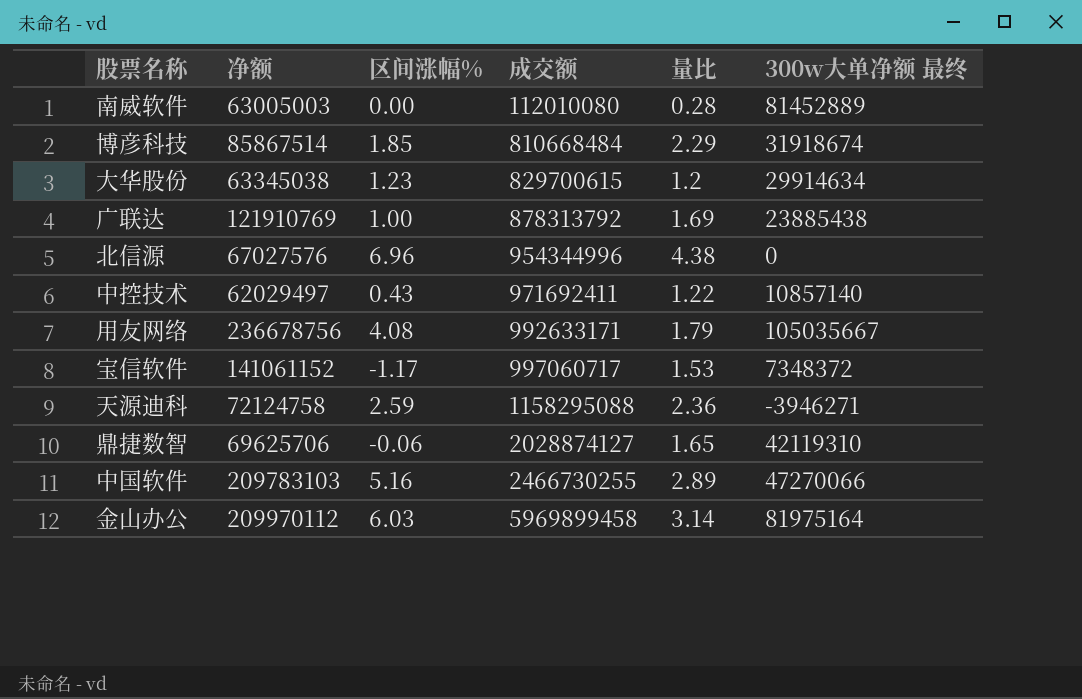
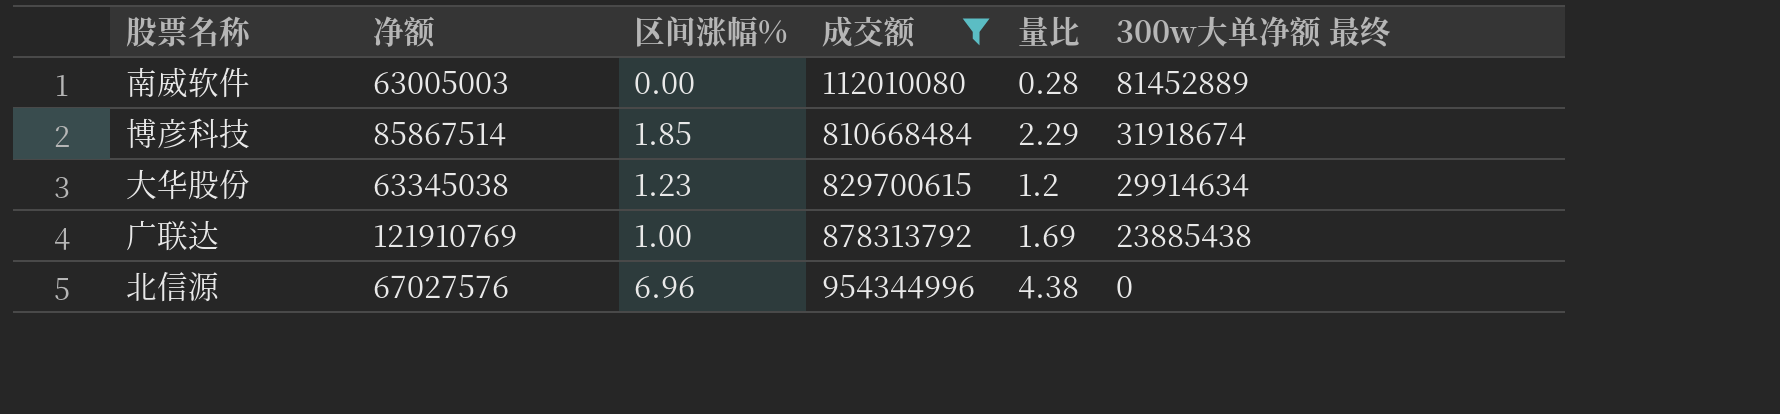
filter: none -> 成交额 <= 954344996

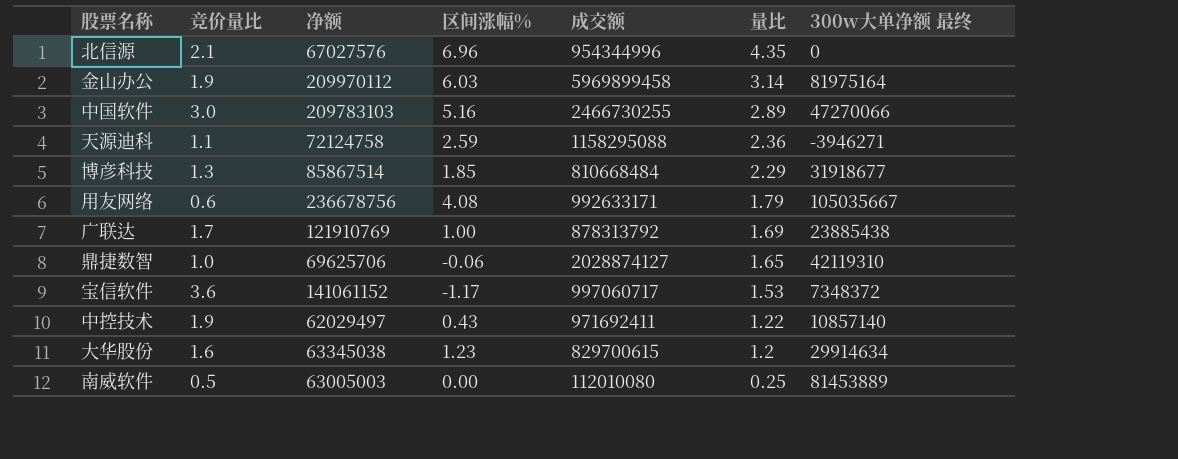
filter: 成交额 <= 954344996 -> none
row order: 成交额 ascending -> 量比 descending
column 竞价量比 | position: none -> 2
北信源 | 量比: 4.38 -> 4.35
博彦科技 | 300w大单净额 最终: 31918674 -> 31918677
南威软件 | 量比: 0.28 -> 0.25
南威软件 | 300w大单净额 最终: 81452889 -> 81453889

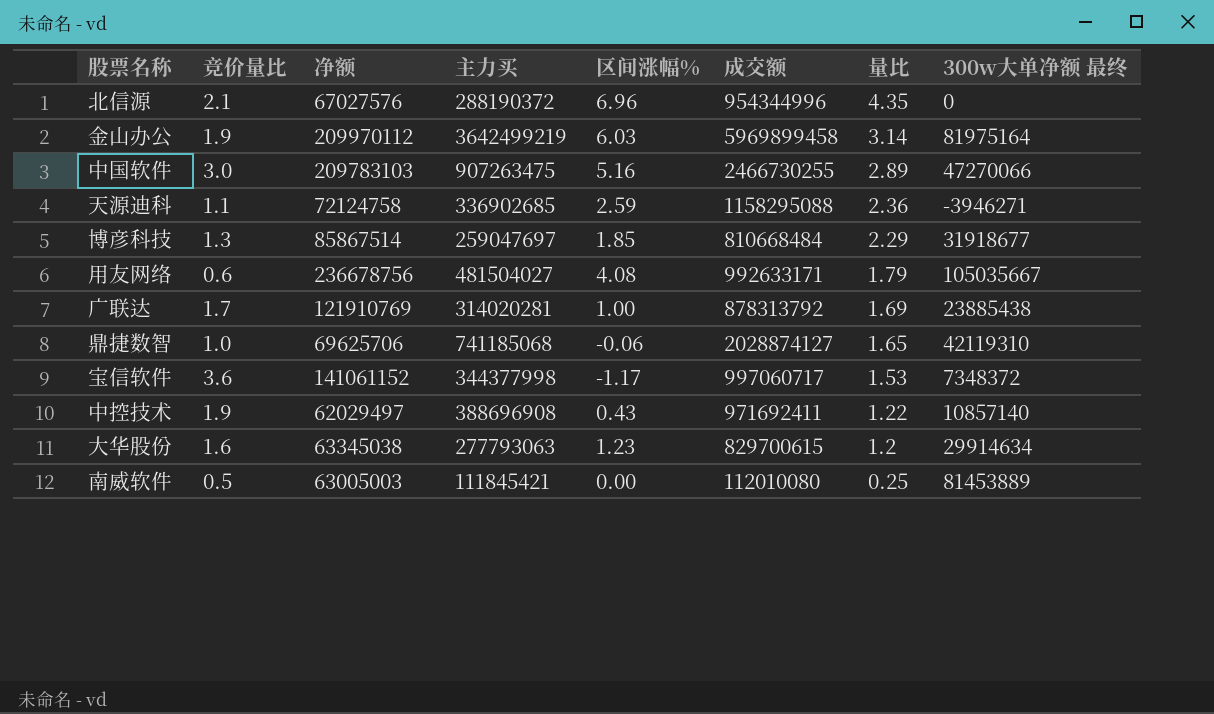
column 主力买 | position: none -> 4

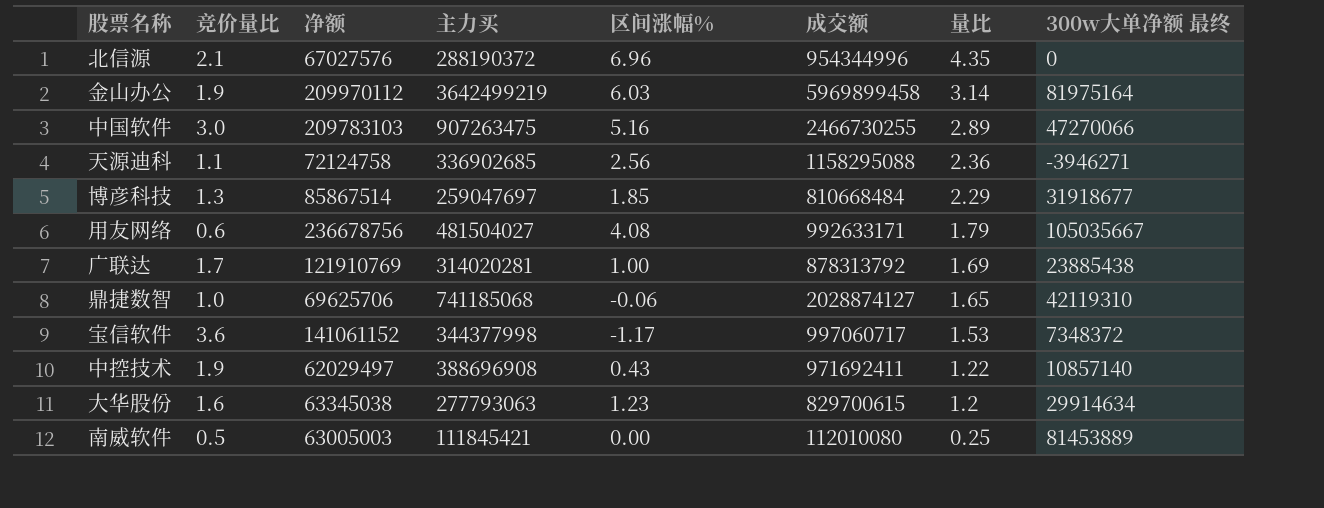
天源迪科 | 区间涨幅%: 2.59 -> 2.56

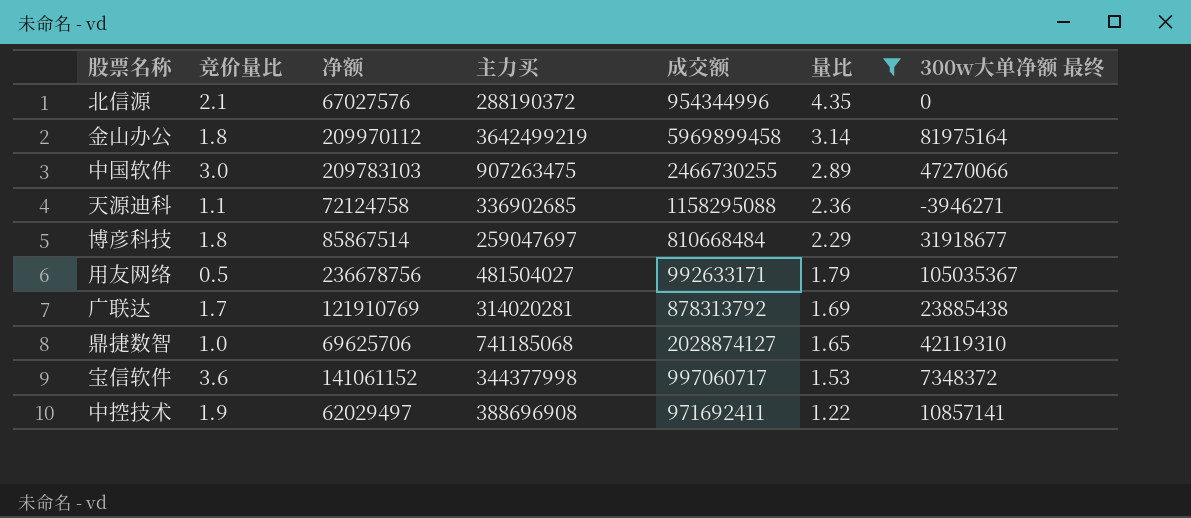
filter: none -> 量比 >= 1.22
column 区间涨幅% | position: 5 -> none
金山办公 | 竞价量比: 1.9 -> 1.8
博彦科技 | 竞价量比: 1.3 -> 1.8
用友网络 | 竞价量比: 0.6 -> 0.5
用友网络 | 300w大单净额 最终: 105035667 -> 105035367
中控技术 | 300w大单净额 最终: 10857140 -> 10857141

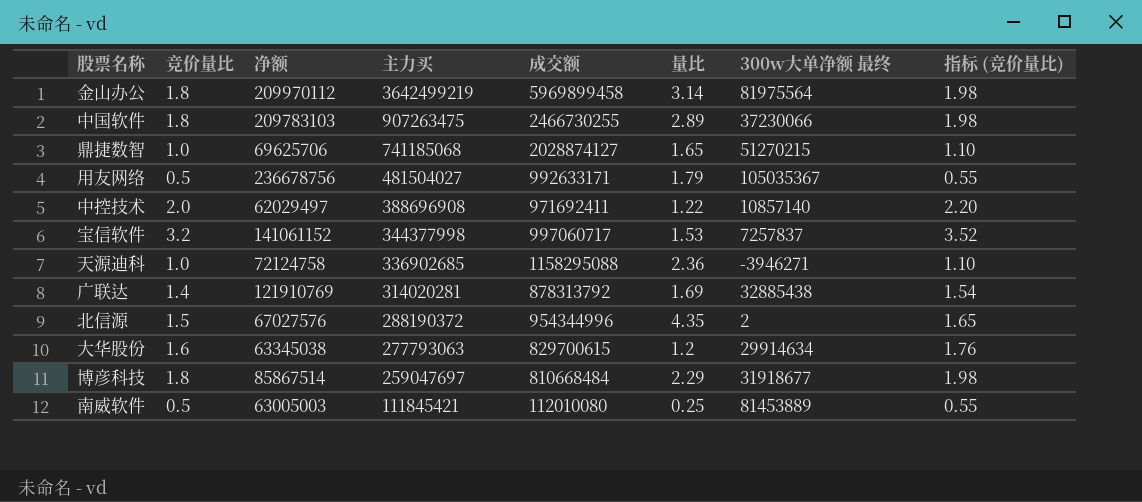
filter: 量比 >= 1.22 -> none
row order: 量比 descending -> 主力买 descending
column 指标 (竞价量比) | formula: none -> [竞价量比] * 1.1
金山办公 | 300w大单净额 最终: 81975164 -> 81975564
中国软件 | 竞价量比: 3.0 -> 1.8
中国软件 | 300w大单净额 最终: 47270066 -> 37230066
鼎捷数智 | 300w大单净额 最终: 42119310 -> 51270215
中控技术 | 竞价量比: 1.9 -> 2.0
中控技术 | 300w大单净额 最终: 10857141 -> 10857140
宝信软件 | 竞价量比: 3.6 -> 3.2
宝信软件 | 300w大单净额 最终: 7348372 -> 7257837
天源迪科 | 竞价量比: 1.1 -> 1.0
广联达 | 竞价量比: 1.7 -> 1.4
广联达 | 300w大单净额 最终: 23885438 -> 32885438
北信源 | 竞价量比: 2.1 -> 1.5
北信源 | 300w大单净额 最终: 0 -> 2

